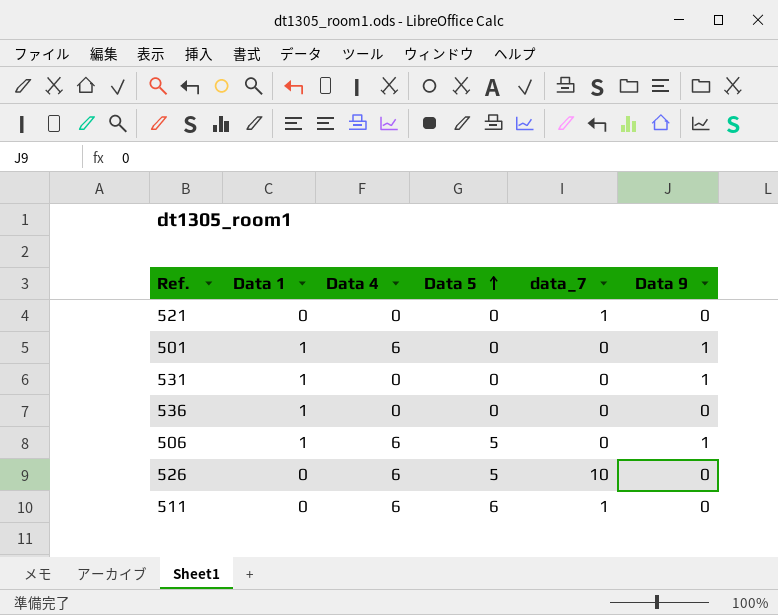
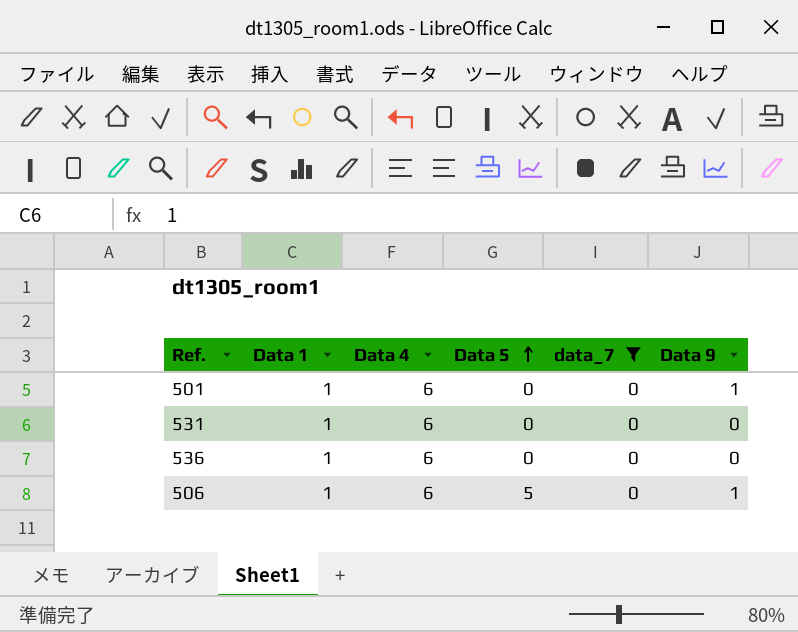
filter: none -> data_7 = 0
531 | Data 4: 0 -> 6
531 | Data 9: 1 -> 0
536 | Data 4: 0 -> 6

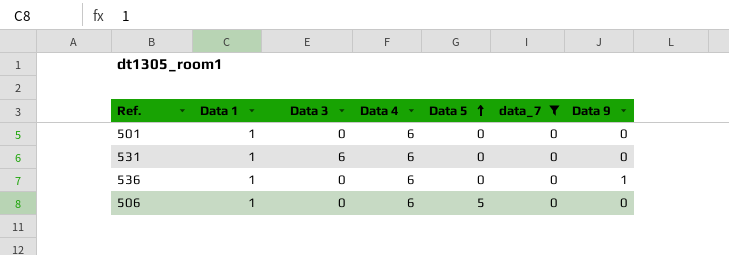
column Data 3 | position: none -> 3
501 | Data 9: 1 -> 0
536 | Data 9: 0 -> 1
506 | Data 9: 1 -> 0

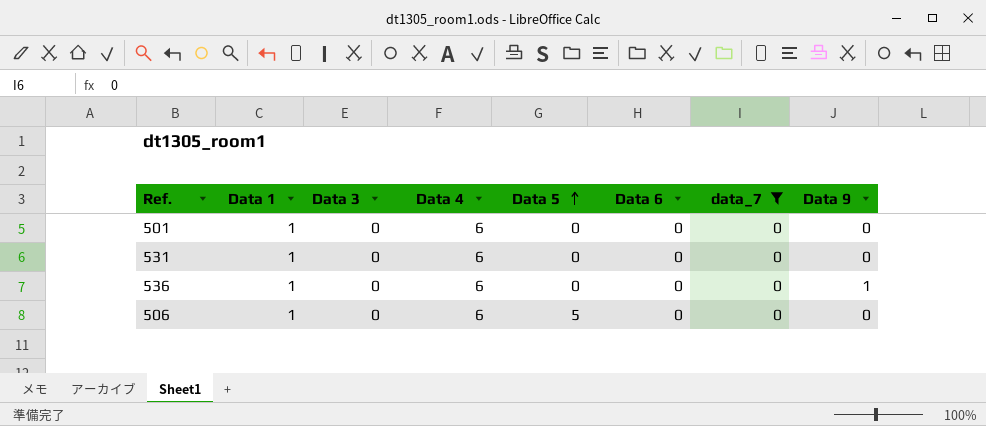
column Data 6 | position: none -> 6
531 | Data 3: 6 -> 0

